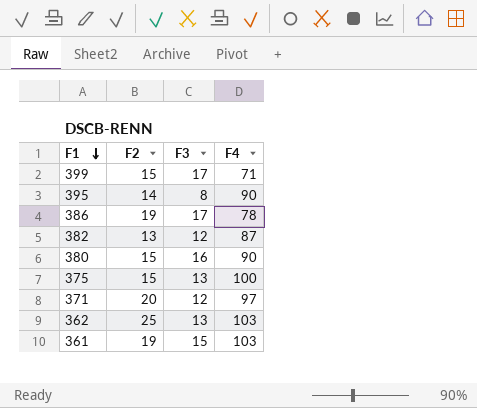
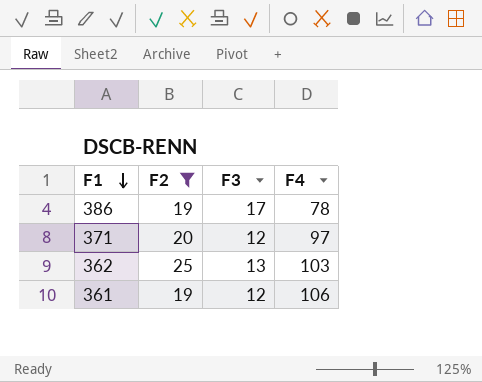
filter: none -> F2 >= 19
361 | F3: 15 -> 12
361 | F4: 103 -> 106

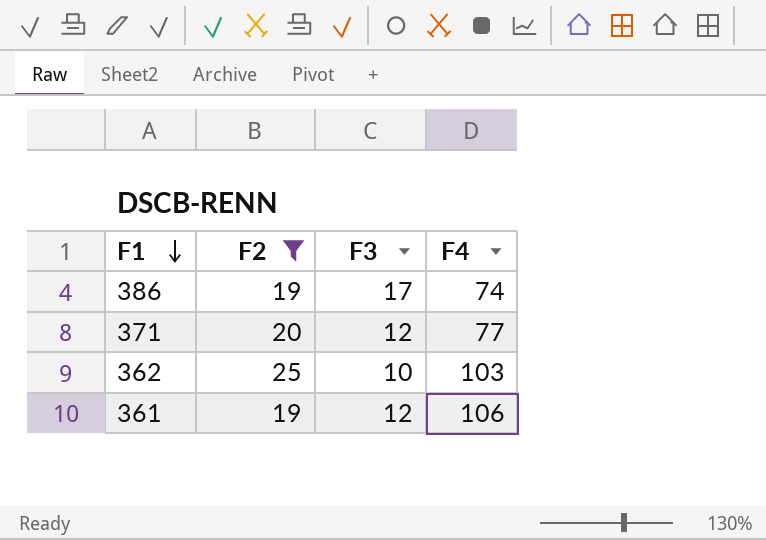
386 | F4: 78 -> 74
371 | F4: 97 -> 77
362 | F3: 13 -> 10

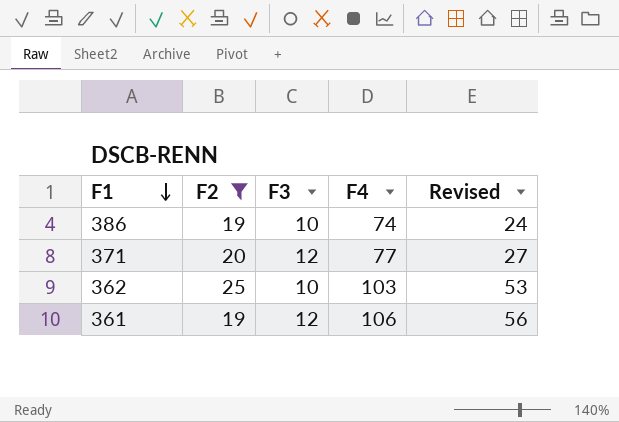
column Revised | formula: none -> [F4] - 50
386 | F3: 17 -> 10

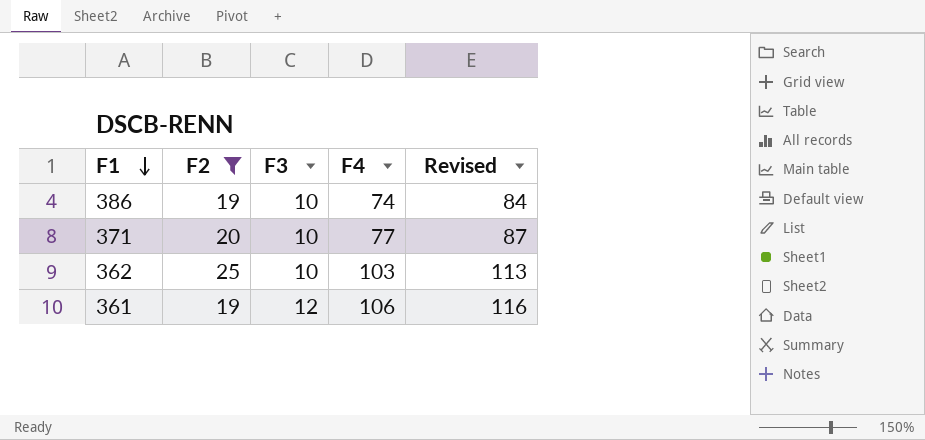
column Revised | formula: [F4] - 50 -> [F4] + 10
371 | F3: 12 -> 10

